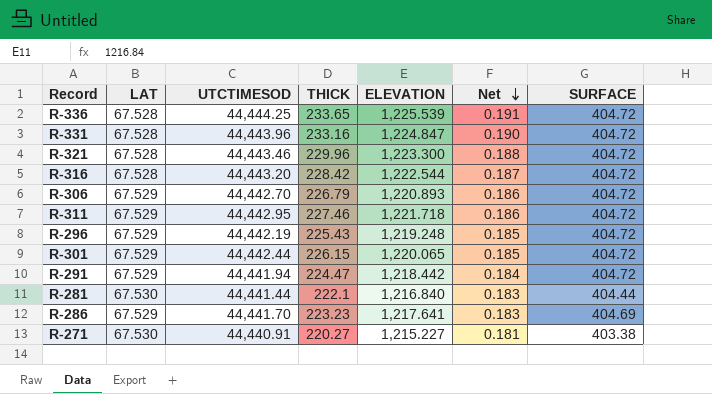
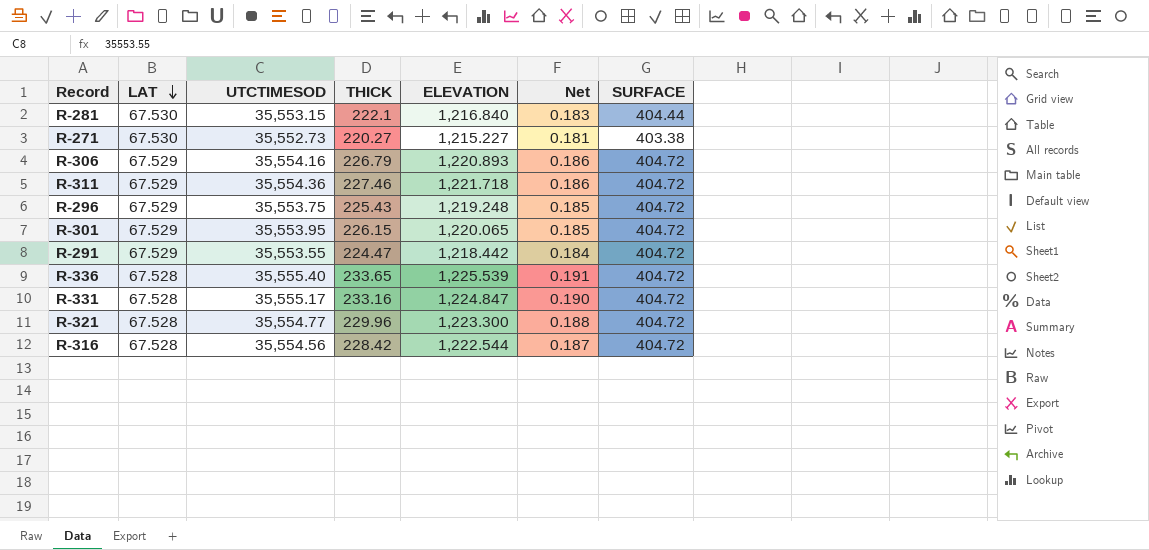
row order: Net descending -> LAT descending
row R-286: 67.529 | 44,441.70 | 223.23 | 1,217.641 | 0.183 | 404.69 -> none
R-281 | UTCTIMESOD: 44,441.44 -> 35,553.15
R-271 | UTCTIMESOD: 44,440.91 -> 35,552.73
R-306 | UTCTIMESOD: 44,442.70 -> 35,554.16
R-311 | UTCTIMESOD: 44,442.95 -> 35,554.36
R-296 | UTCTIMESOD: 44,442.19 -> 35,553.75
R-301 | UTCTIMESOD: 44,442.44 -> 35,553.95
R-291 | UTCTIMESOD: 44,441.94 -> 35,553.55
R-336 | UTCTIMESOD: 44,444.25 -> 35,555.40
R-331 | UTCTIMESOD: 44,443.96 -> 35,555.17
R-321 | UTCTIMESOD: 44,443.46 -> 35,554.77
R-316 | UTCTIMESOD: 44,443.20 -> 35,554.56

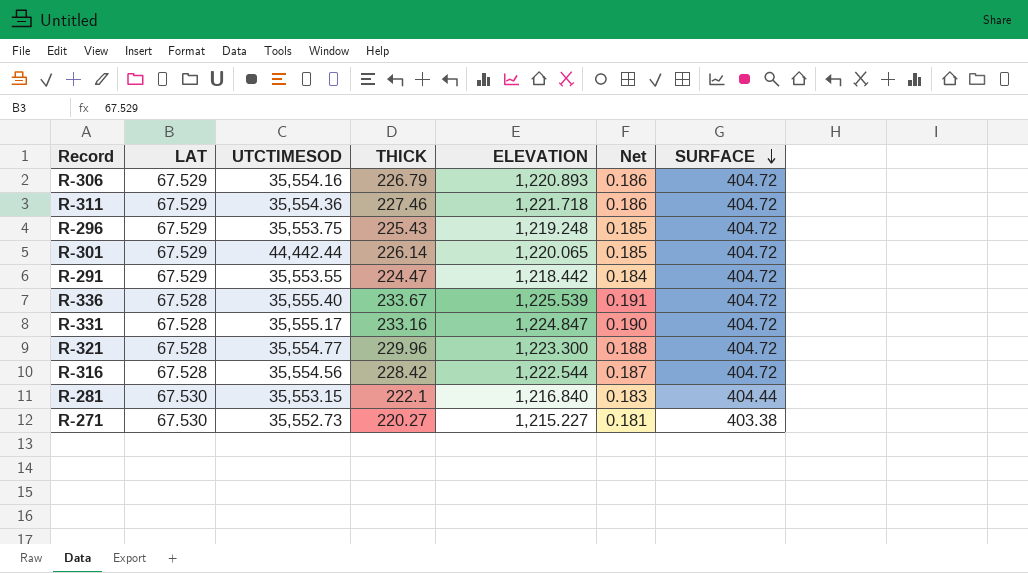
row order: LAT descending -> SURFACE descending
R-301 | UTCTIMESOD: 35,553.95 -> 44,442.44
R-301 | THICK: 226.15 -> 226.14
R-336 | THICK: 233.65 -> 233.67

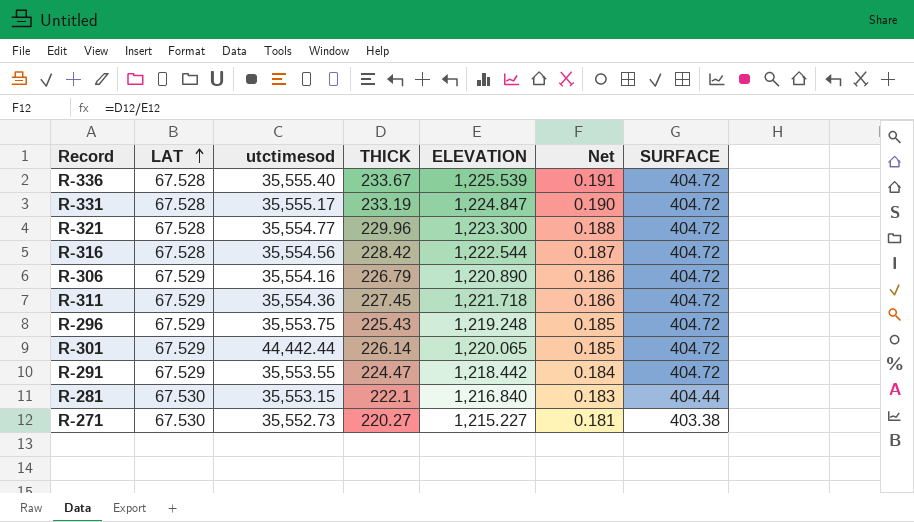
row order: SURFACE descending -> LAT ascending
column name: UTCTIMESOD -> utctimesod
R-331 | THICK: 233.16 -> 233.19
R-306 | ELEVATION: 1,220.893 -> 1,220.890
R-311 | THICK: 227.46 -> 227.45

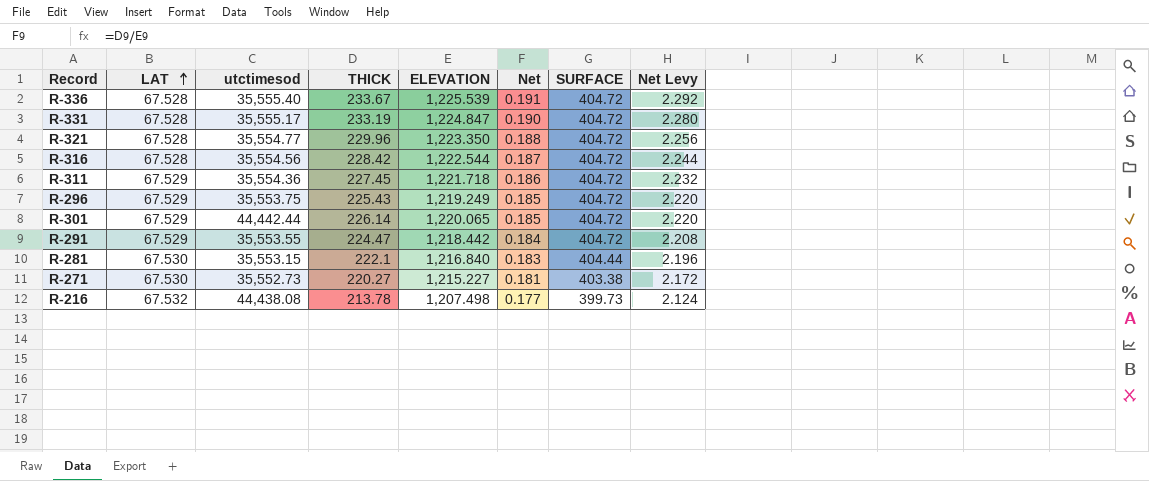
column Net Levy | formula: none -> [Net] * 12
row R-306: 67.529 | 35,554.16 | 226.79 | 1,220.890 | 0.186 | 404.72 -> none
R-321 | ELEVATION: 1,223.300 -> 1,223.350
R-296 | ELEVATION: 1,219.248 -> 1,219.249
row R-216: none -> 67.532 | 44,438.08 | 213.78 | 1,207.498 | 0.177 | 399.73 | 2.124

